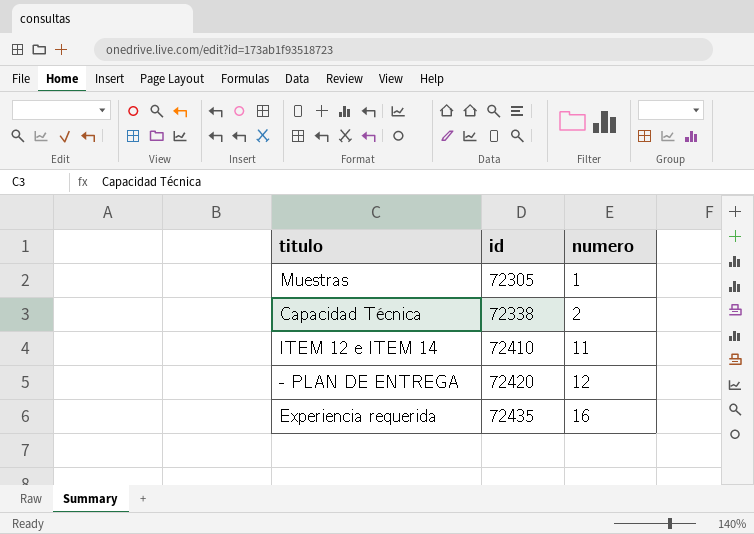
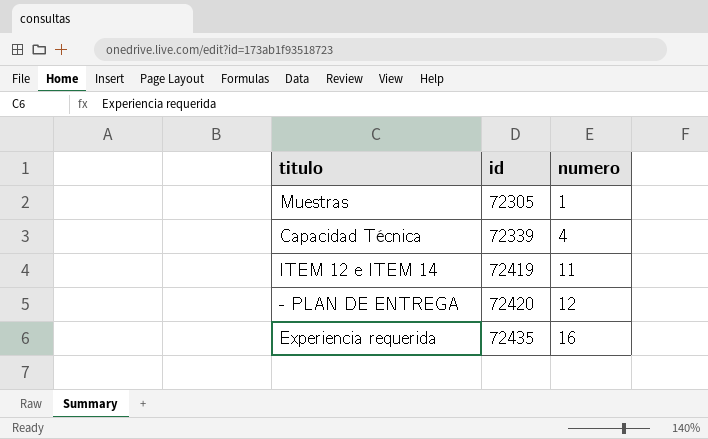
Capacidad Técnica | id: 72338 -> 72339
Capacidad Técnica | numero: 2 -> 4
ITEM 12 e ITEM 14 | id: 72410 -> 72419

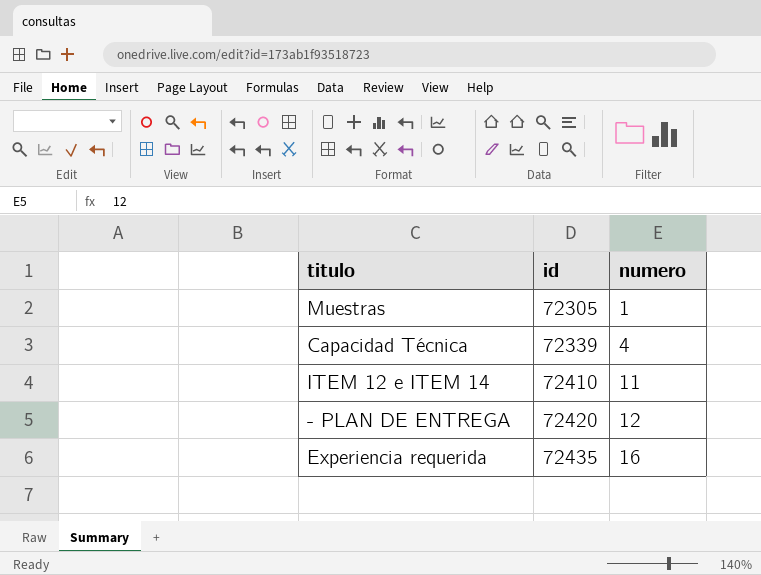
ITEM 12 e ITEM 14 | id: 72419 -> 72410

